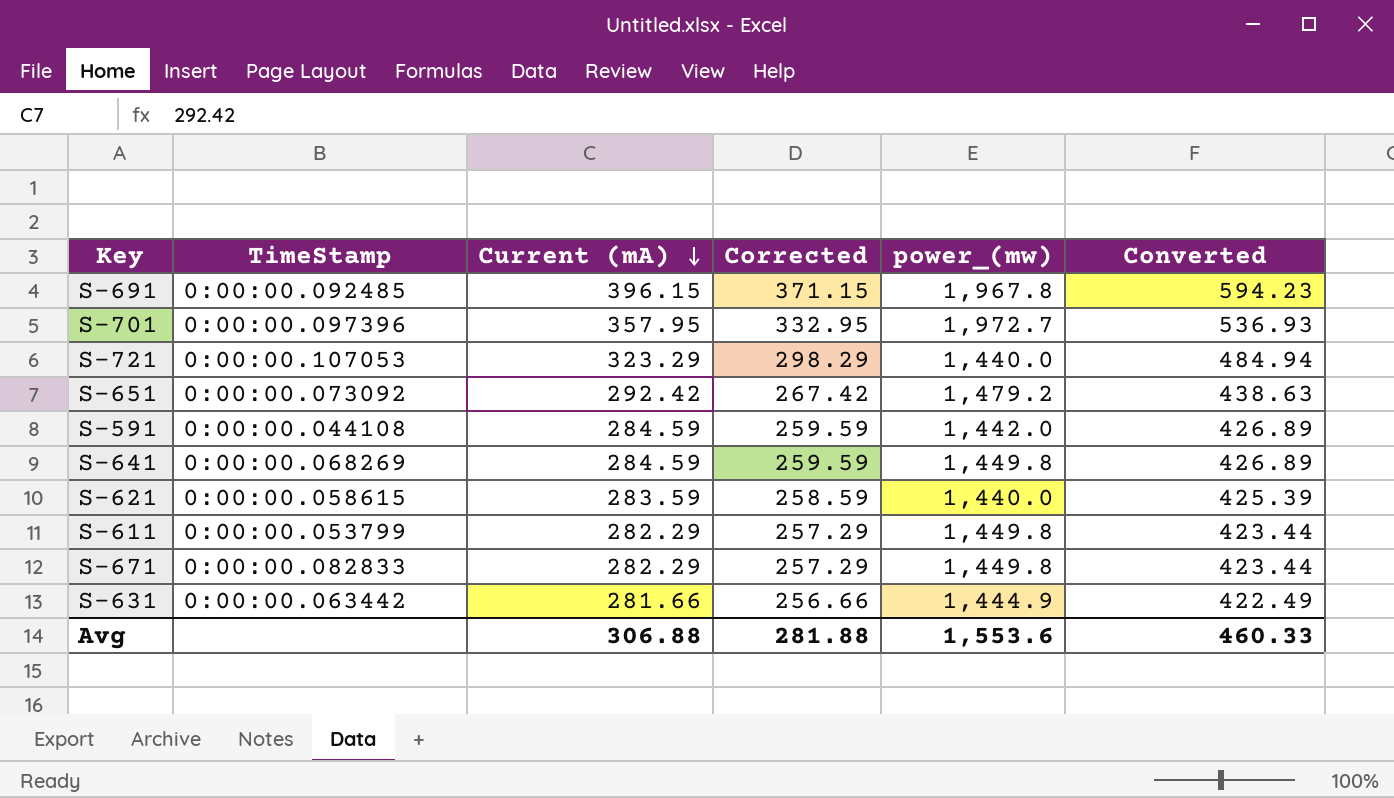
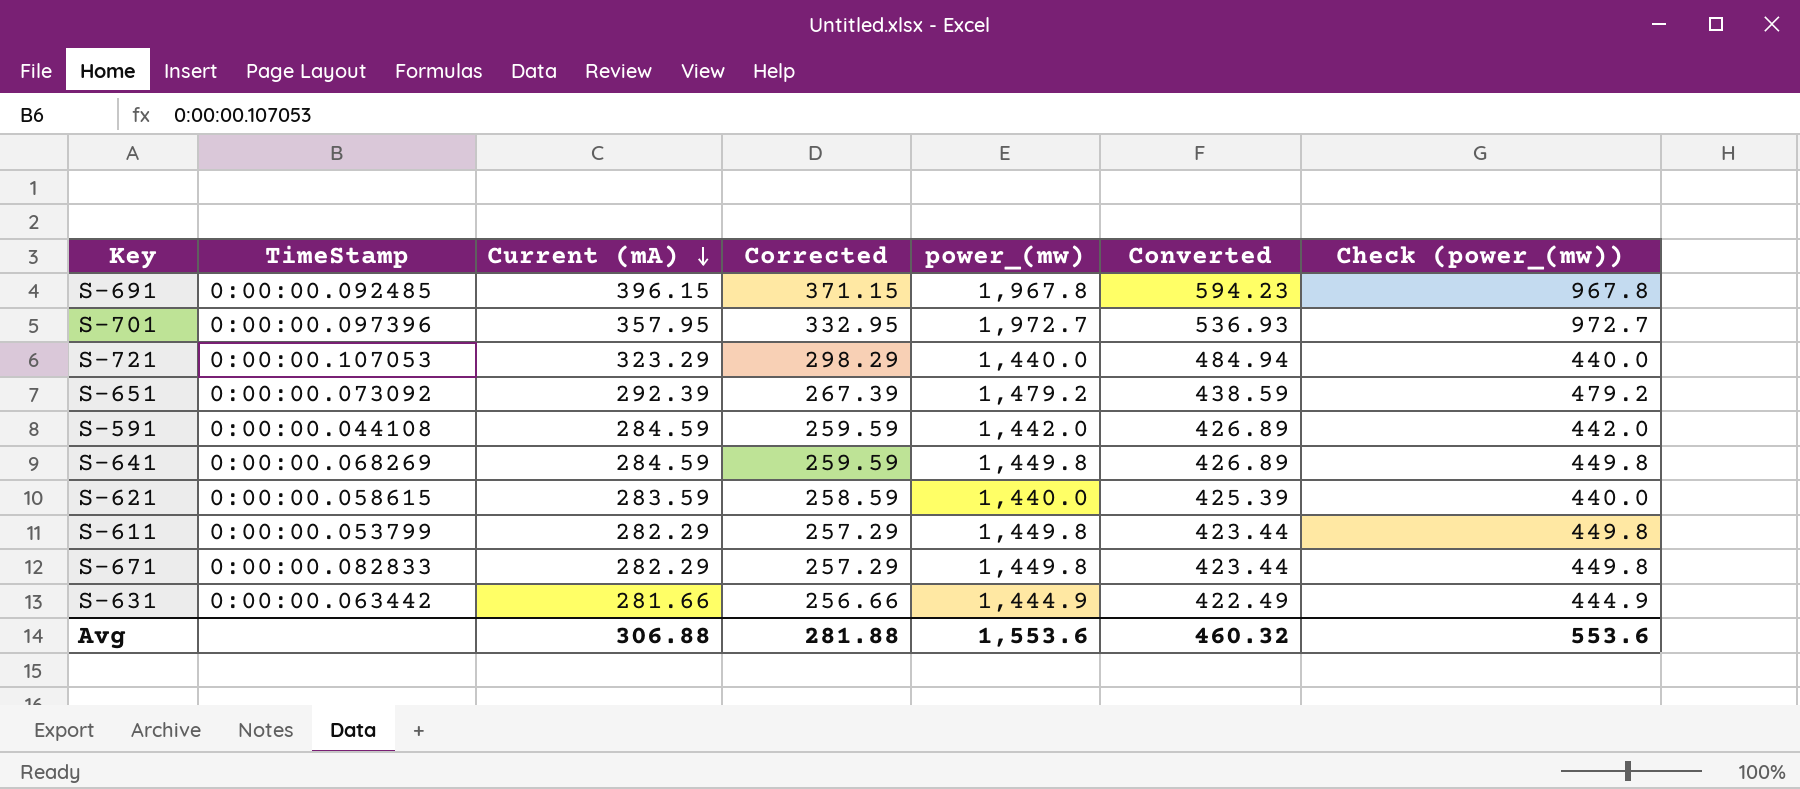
column Check (power_(mw)) | formula: none -> [power_(mw)] - 1000
S-651 | Current (mA): 292.42 -> 292.39
S-651 | Corrected: 267.42 -> 267.39
S-651 | Converted: 438.63 -> 438.59
Avg | Converted: 460.33 -> 460.32

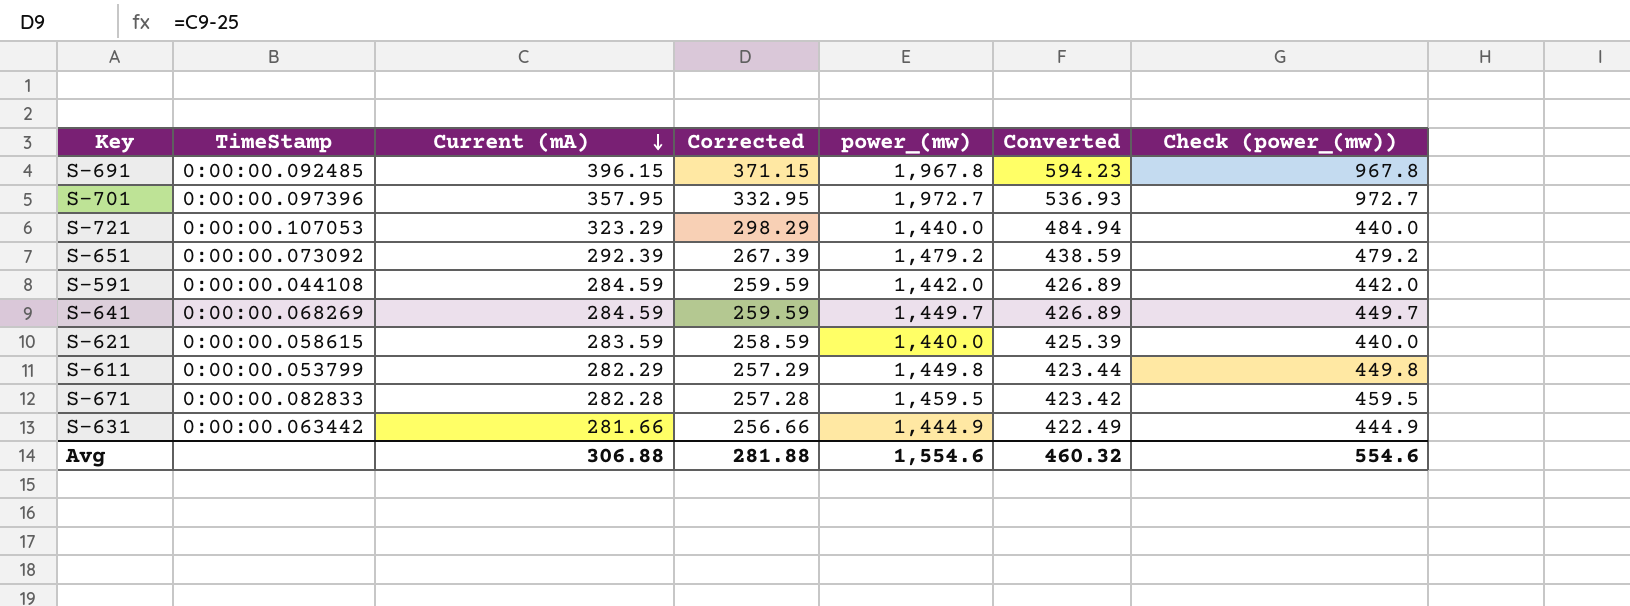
S-641 | power_(mw): 1,449.8 -> 1,449.7
S-641 | Check (power_(mw)): 449.8 -> 449.7
S-671 | Current (mA): 282.29 -> 282.28
S-671 | Corrected: 257.29 -> 257.28
S-671 | power_(mw): 1,449.8 -> 1,459.5
S-671 | Converted: 423.44 -> 423.42
S-671 | Check (power_(mw)): 449.8 -> 459.5
Avg | power_(mw): 1,553.6 -> 1,554.6
Avg | Check (power_(mw)): 553.6 -> 554.6

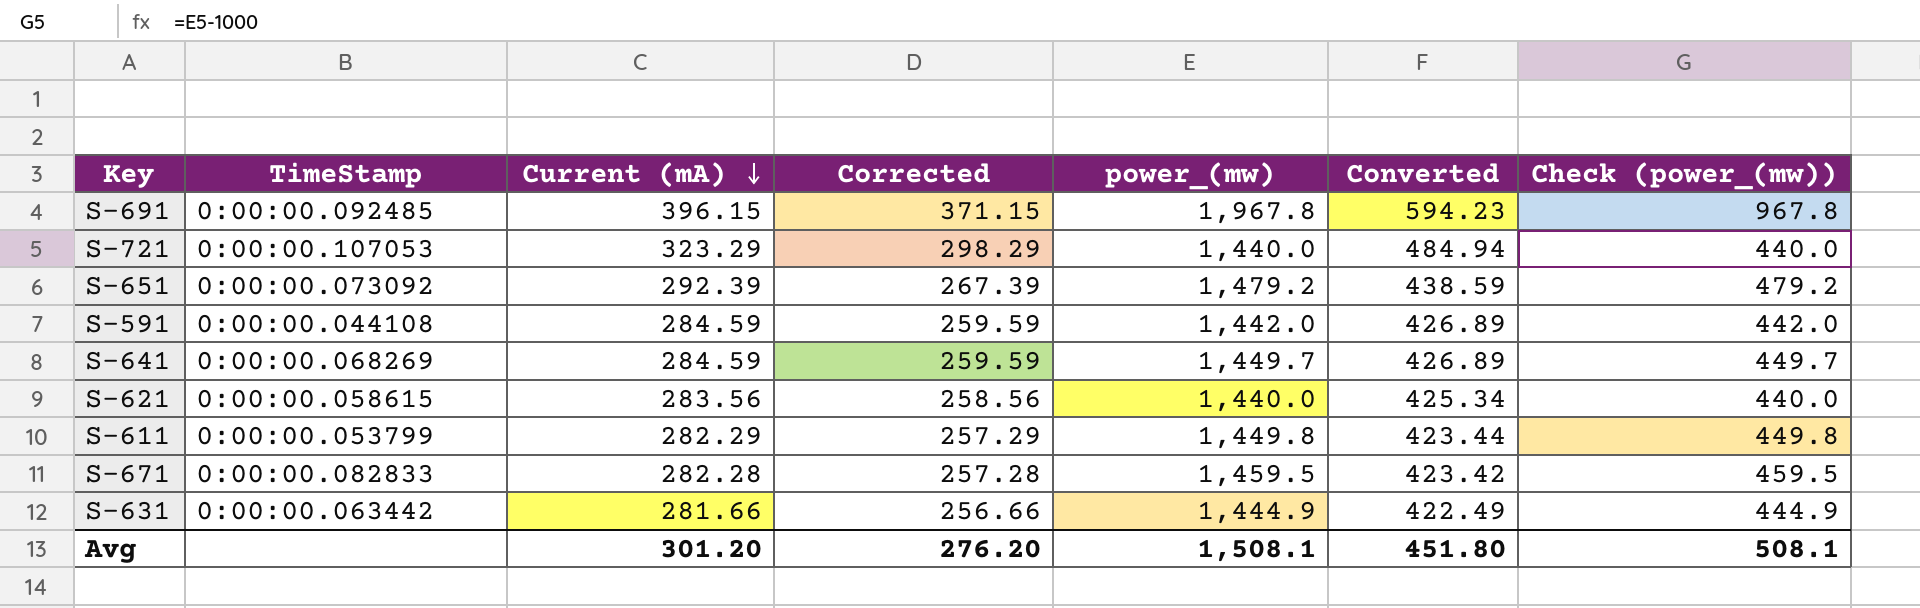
row S-701: 0:00:00.097396 | 357.95 | 332.95 | 1,972.7 | 536.93 | 972.7 -> none
S-621 | Current (mA): 283.59 -> 283.56
S-621 | Corrected: 258.59 -> 258.56
S-621 | Converted: 425.39 -> 425.34
Avg | Current (mA): 306.88 -> 301.20
Avg | Corrected: 281.88 -> 276.20
Avg | power_(mw): 1,554.6 -> 1,508.1
Avg | Converted: 460.32 -> 451.80
Avg | Check (power_(mw)): 554.6 -> 508.1

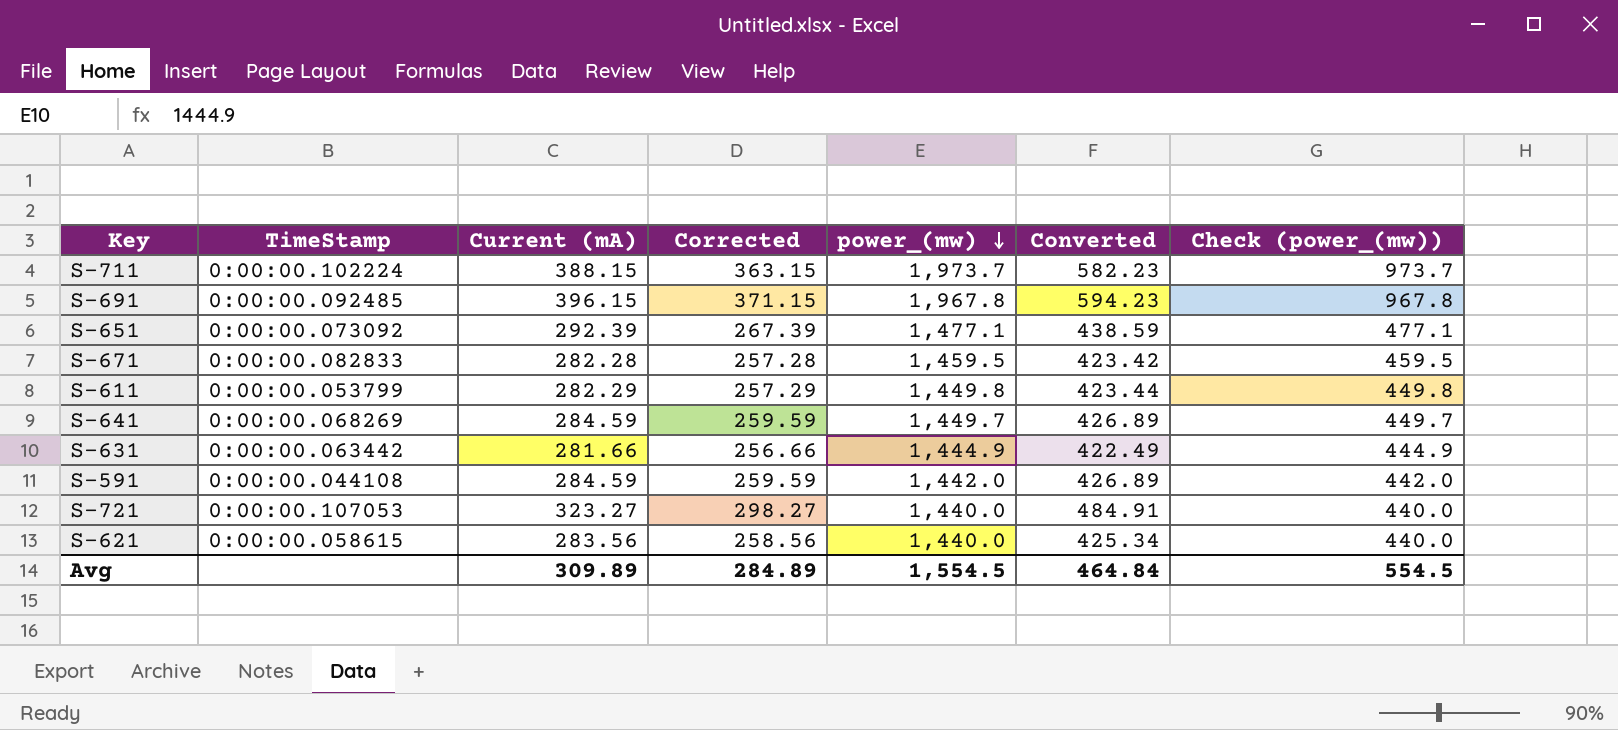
row order: Current (mA) descending -> power_(mw) descending
row S-711: none -> 0:00:00.102224 | 388.15 | 363.15 | 1,973.7 | 582.23 | 973.7
S-651 | power_(mw): 1,479.2 -> 1,477.1
S-651 | Check (power_(mw)): 479.2 -> 477.1
S-721 | Current (mA): 323.29 -> 323.27
S-721 | Corrected: 298.29 -> 298.27
S-721 | Converted: 484.94 -> 484.91
Avg | Current (mA): 301.20 -> 309.89
Avg | Corrected: 276.20 -> 284.89
Avg | power_(mw): 1,508.1 -> 1,554.5
Avg | Converted: 451.80 -> 464.84
Avg | Check (power_(mw)): 508.1 -> 554.5

